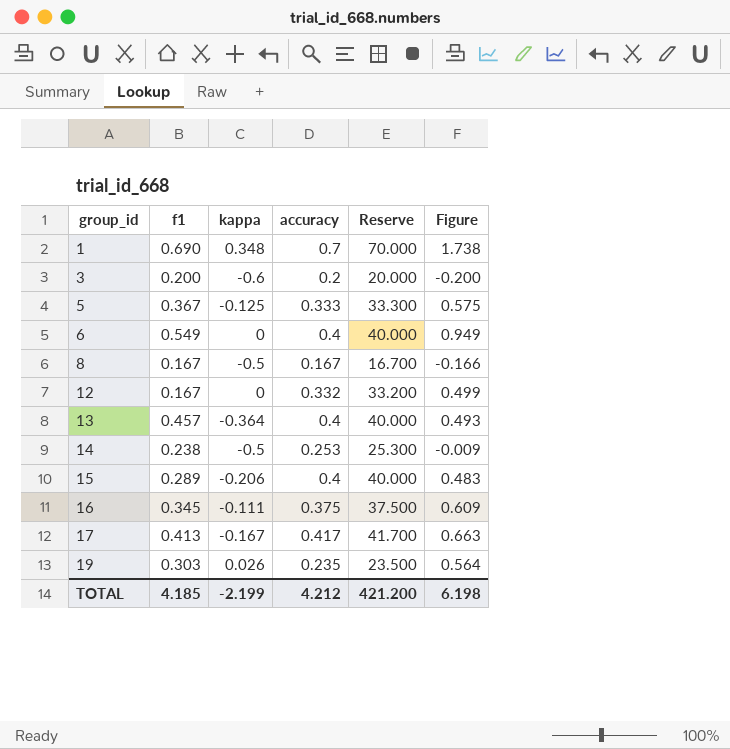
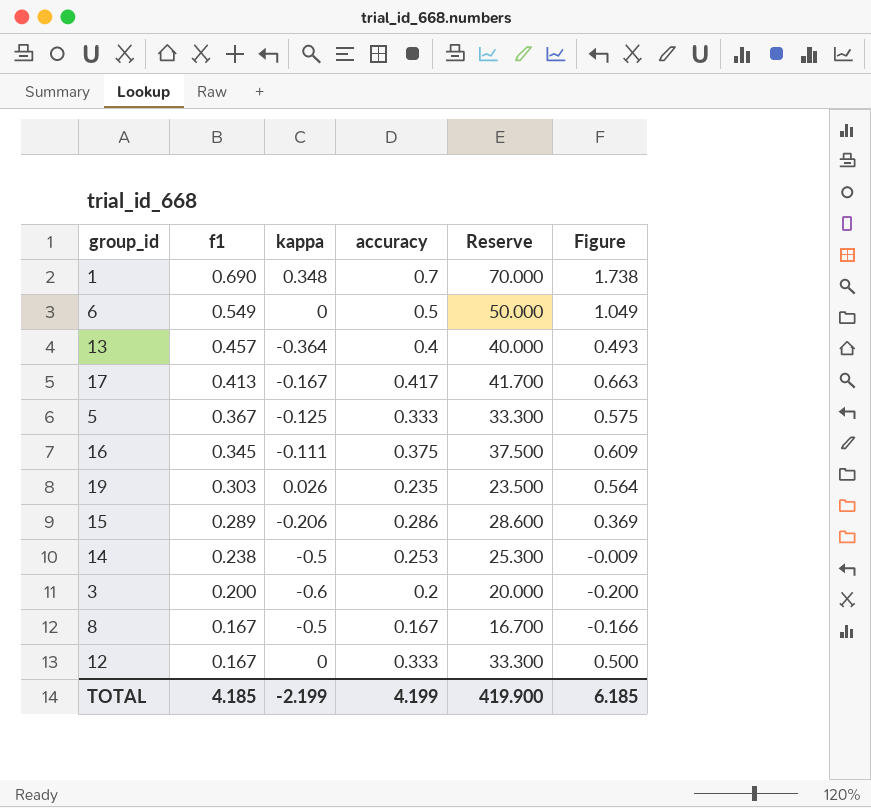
row order: group_id ascending -> f1 descending
6 | accuracy: 0.4 -> 0.5
6 | Reserve: 40.000 -> 50.000
6 | Figure: 0.949 -> 1.049
15 | accuracy: 0.4 -> 0.286
15 | Reserve: 40.000 -> 28.600
15 | Figure: 0.483 -> 0.369
12 | accuracy: 0.332 -> 0.333
12 | Reserve: 33.200 -> 33.300
12 | Figure: 0.499 -> 0.500
TOTAL | accuracy: 4.212 -> 4.199
TOTAL | Reserve: 421.200 -> 419.900
TOTAL | Figure: 6.198 -> 6.185

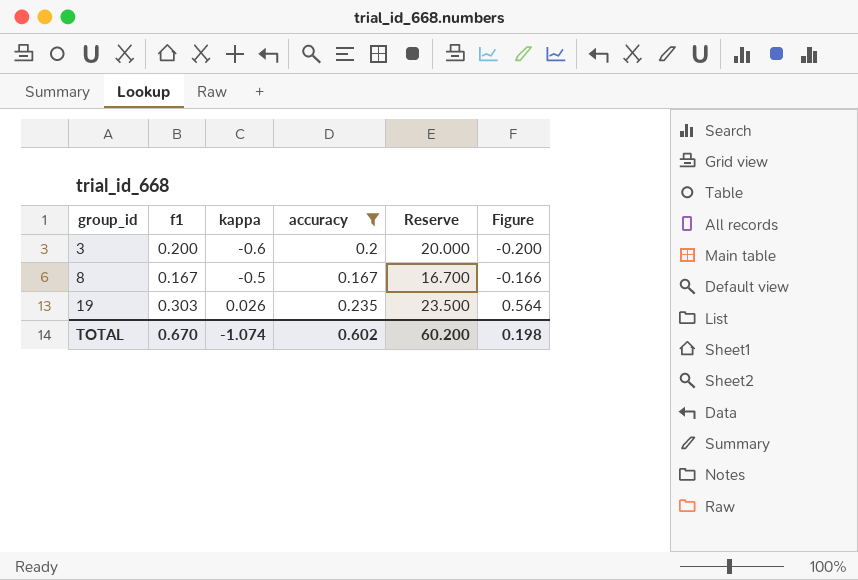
filter: none -> accuracy <= 0.235
row order: f1 descending -> group_id ascending
TOTAL | f1: 4.185 -> 0.670
TOTAL | kappa: -2.199 -> -1.074
TOTAL | accuracy: 4.199 -> 0.602
TOTAL | Reserve: 419.900 -> 60.200
TOTAL | Figure: 6.185 -> 0.198

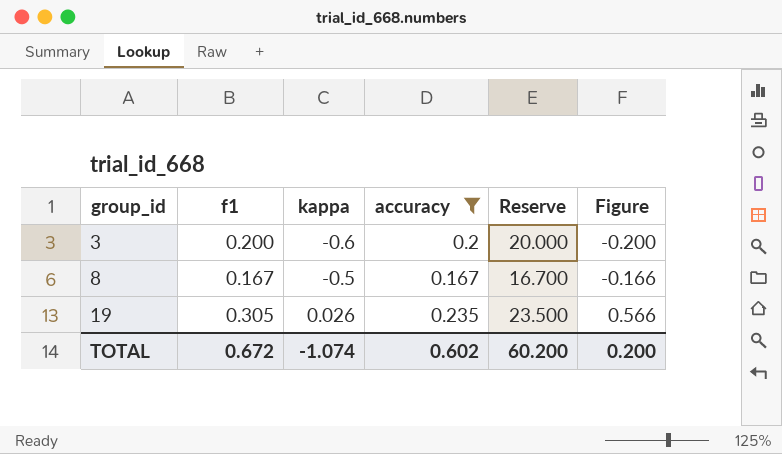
19 | f1: 0.303 -> 0.305
19 | Figure: 0.564 -> 0.566
TOTAL | f1: 0.670 -> 0.672
TOTAL | Figure: 0.198 -> 0.200

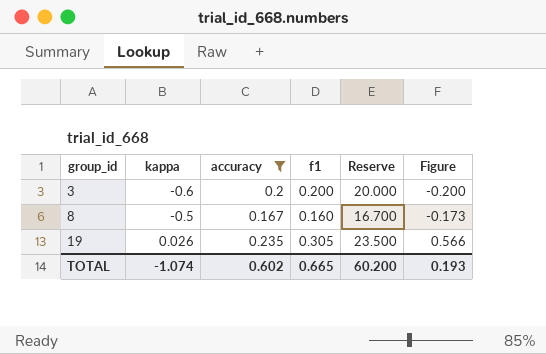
column f1 | position: 2 -> 4
8 | f1: 0.167 -> 0.160
8 | Figure: -0.166 -> -0.173
TOTAL | f1: 0.672 -> 0.665
TOTAL | Figure: 0.200 -> 0.193

